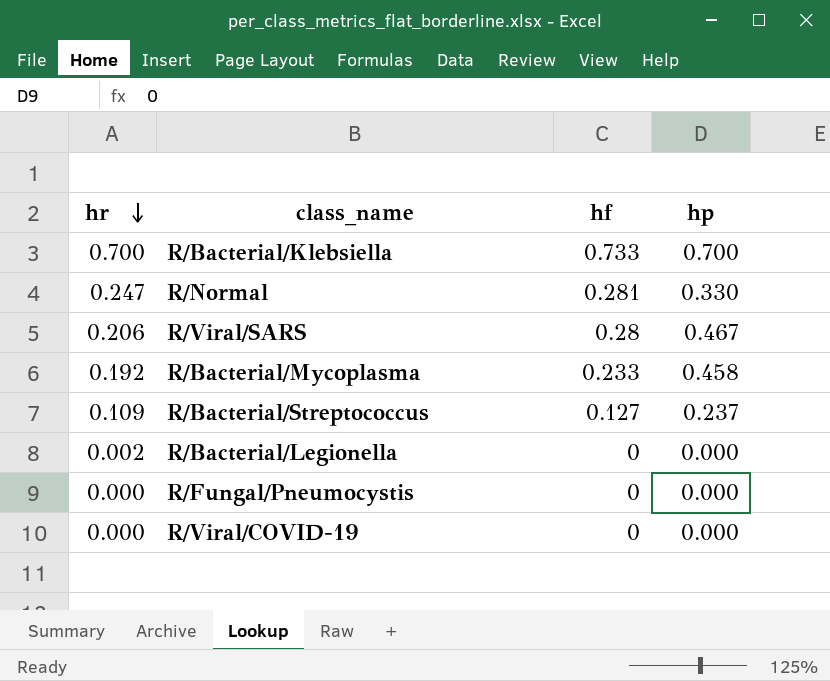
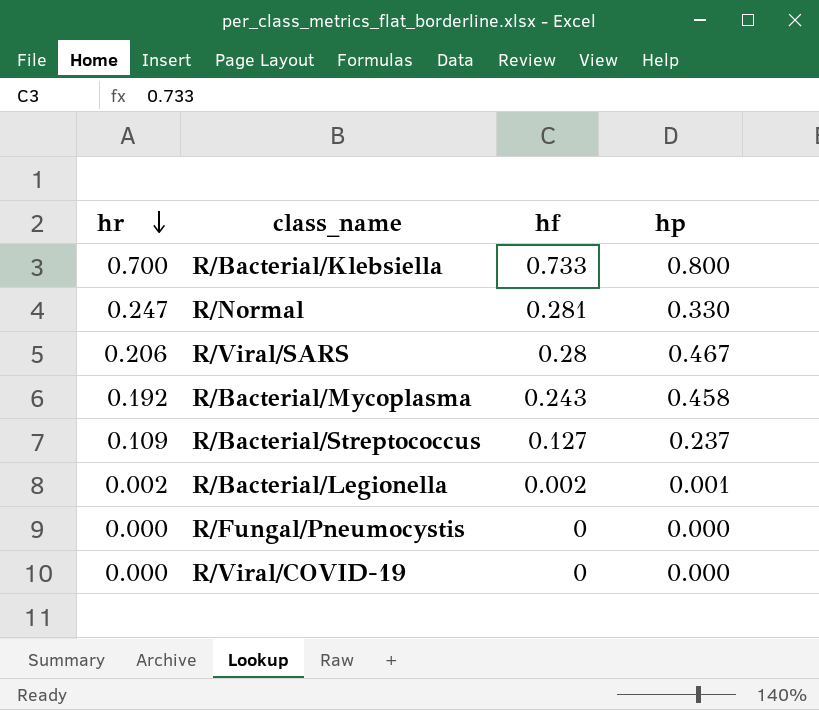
R/Bacterial/Klebsiella | hp: 0.700 -> 0.800
R/Bacterial/Mycoplasma | hf: 0.233 -> 0.243
R/Bacterial/Legionella | hf: 0 -> 0.002
R/Bacterial/Legionella | hp: 0.000 -> 0.001

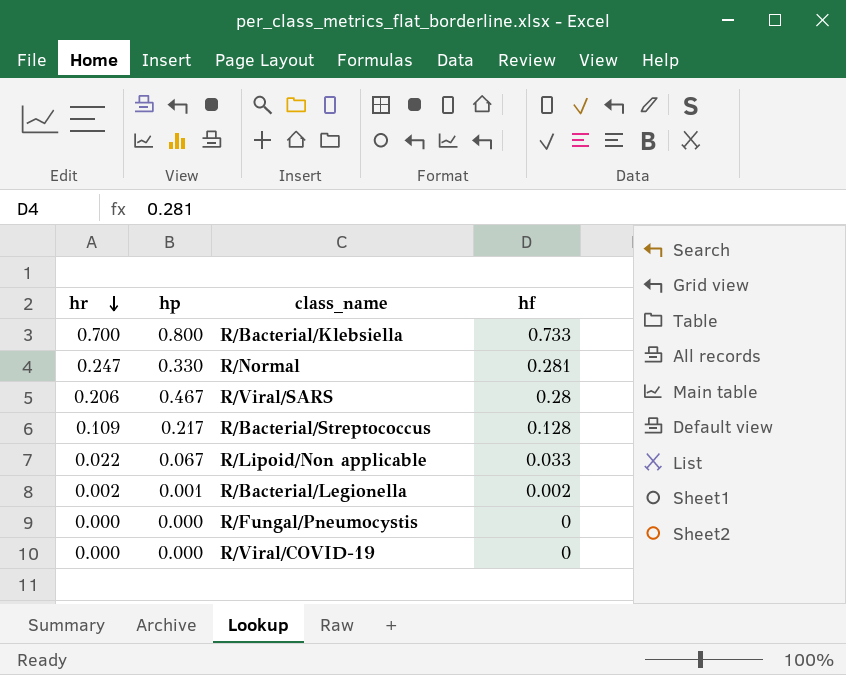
column hp | position: 4 -> 2
row R/Bacterial/Mycoplasma: 0.192 | 0.243 | 0.458 -> none
R/Bacterial/Streptococcus | hp: 0.237 -> 0.217
R/Bacterial/Streptococcus | hf: 0.127 -> 0.128
row R/Lipoid/Non applicable: none -> 0.022 | 0.067 | 0.033

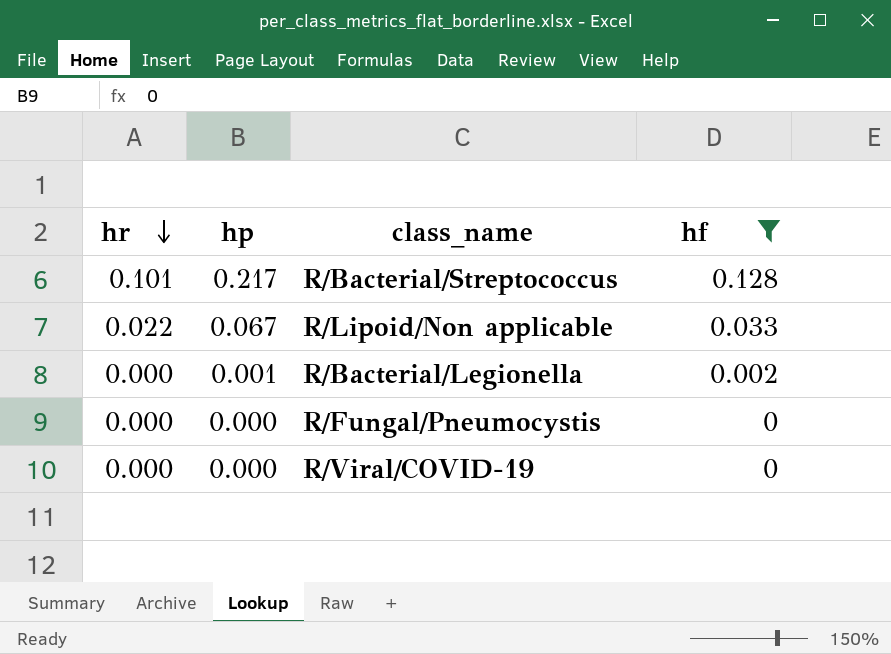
filter: none -> hf <= 0.128
R/Bacterial/Streptococcus | hr: 0.109 -> 0.101
R/Bacterial/Legionella | hr: 0.002 -> 0.000

